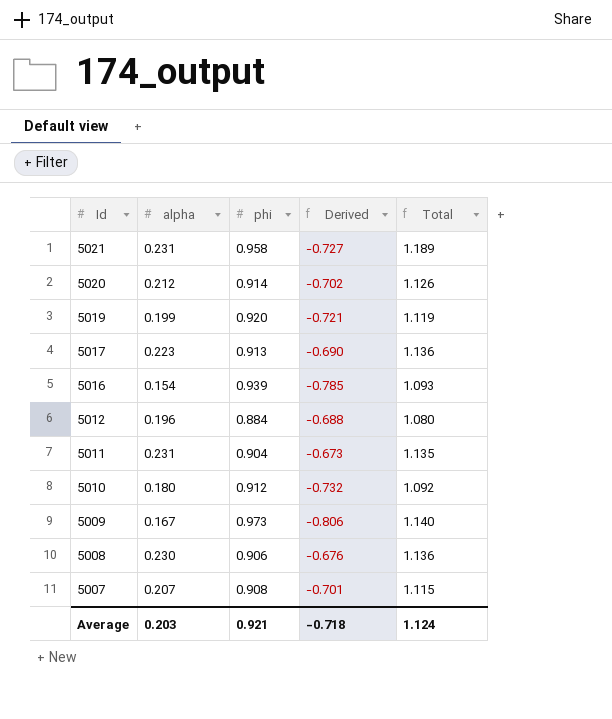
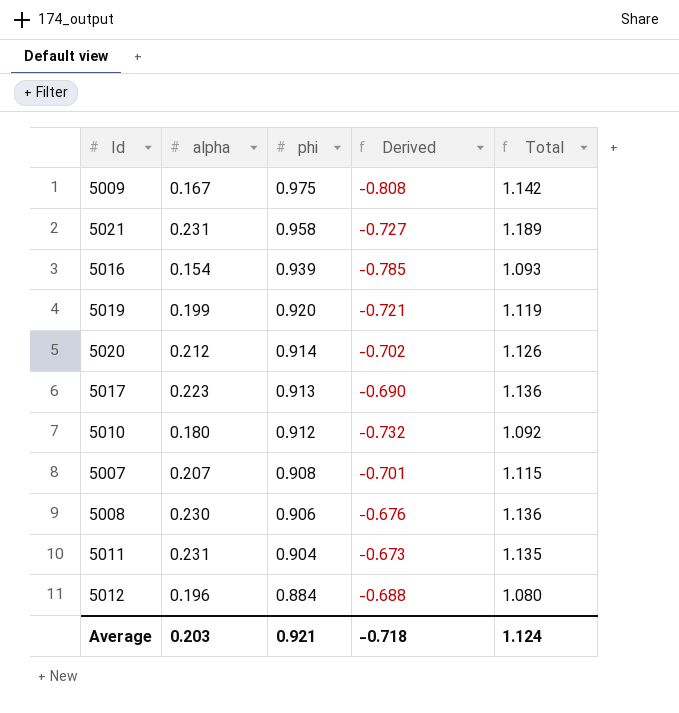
row order: Id descending -> phi descending
5009 | phi: 0.973 -> 0.975
5009 | Derived: -0.806 -> -0.808
5009 | Total: 1.140 -> 1.142

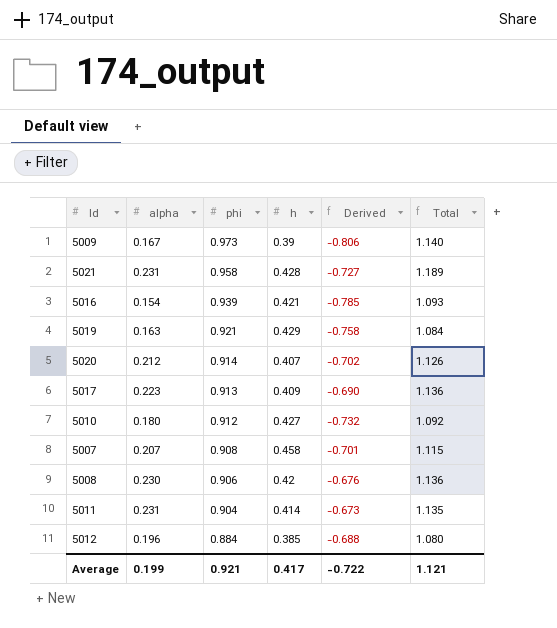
column h | position: none -> 4
5009 | phi: 0.975 -> 0.973
5009 | Derived: -0.808 -> -0.806
5009 | Total: 1.142 -> 1.140
5019 | alpha: 0.199 -> 0.163
5019 | phi: 0.920 -> 0.921
5019 | Derived: -0.721 -> -0.758
5019 | Total: 1.119 -> 1.084
Average | alpha: 0.203 -> 0.199
Average | Derived: -0.718 -> -0.722
Average | Total: 1.124 -> 1.121

